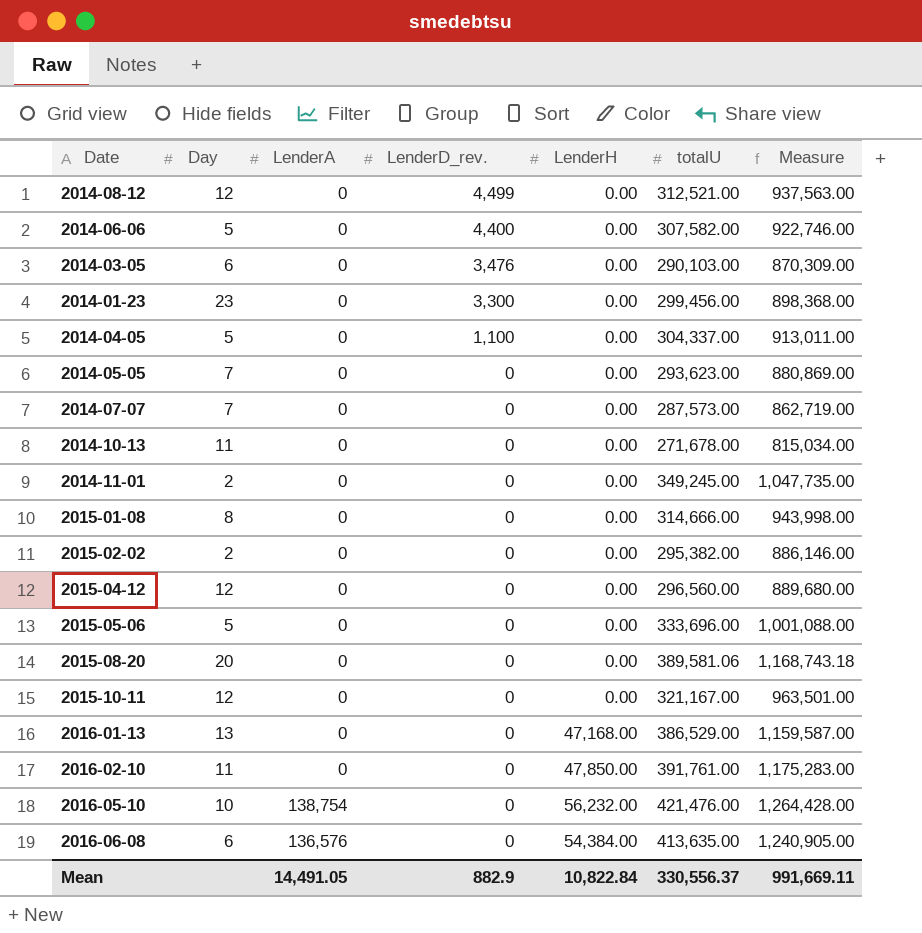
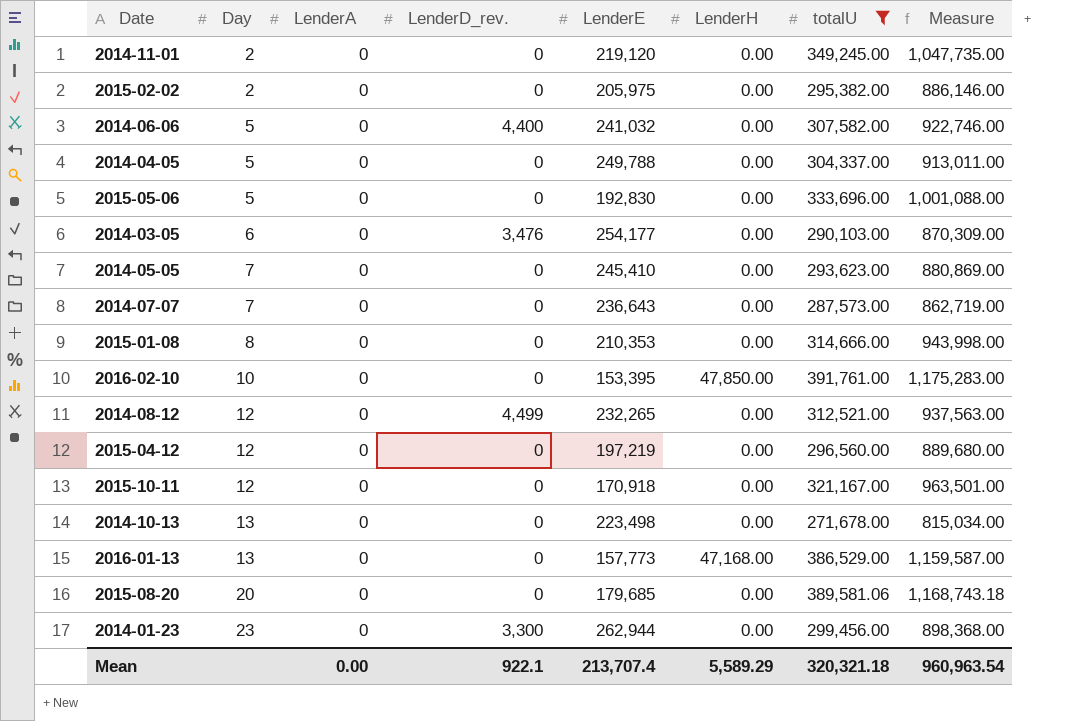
filter: none -> totalU <= 391,761.00
row order: LenderD_rev. descending -> Day ascending
column LenderE | position: none -> 5
2014-04-05 | LenderD_rev.: 1,100 -> 0
2016-02-10 | Day: 11 -> 10
2014-10-13 | Day: 11 -> 13
Mean | LenderA: 14,491.05 -> 0.00
Mean | LenderD_rev.: 882.9 -> 922.1
Mean | LenderH: 10,822.84 -> 5,589.29
Mean | totalU: 330,556.37 -> 320,321.18
Mean | Measure: 991,669.11 -> 960,963.54

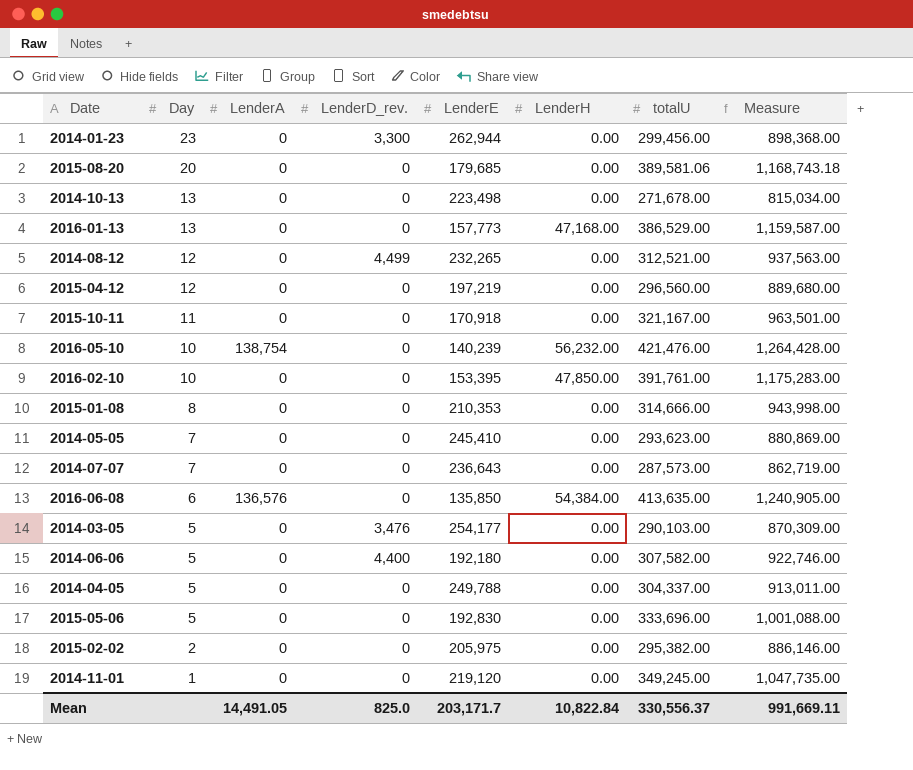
filter: totalU <= 391,761.00 -> none
row order: Day ascending -> Day descending
2015-10-11 | Day: 12 -> 11
2014-03-05 | Day: 6 -> 5
2014-06-06 | LenderE: 241,032 -> 192,180
2014-11-01 | Day: 2 -> 1
Mean | LenderA: 0.00 -> 14,491.05
Mean | LenderD_rev.: 922.1 -> 825.0
Mean | LenderE: 213,707.4 -> 203,171.7
Mean | LenderH: 5,589.29 -> 10,822.84
Mean | totalU: 320,321.18 -> 330,556.37
Mean | Measure: 960,963.54 -> 991,669.11

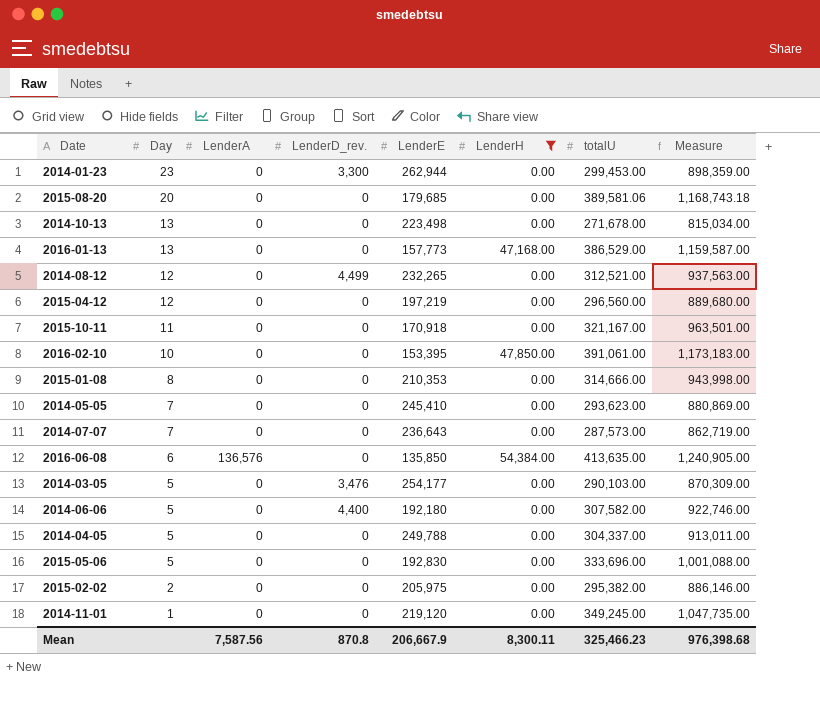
filter: none -> LenderH != 56,232.00
2014-01-23 | totalU: 299,456.00 -> 299,453.00
2014-01-23 | Measure: 898,368.00 -> 898,359.00
2016-02-10 | totalU: 391,761.00 -> 391,061.00
2016-02-10 | Measure: 1,175,283.00 -> 1,173,183.00
Mean | LenderA: 14,491.05 -> 7,587.56
Mean | LenderD_rev.: 825.0 -> 870.8
Mean | LenderE: 203,171.7 -> 206,667.9
Mean | LenderH: 10,822.84 -> 8,300.11
Mean | totalU: 330,556.37 -> 325,466.23
Mean | Measure: 991,669.11 -> 976,398.68

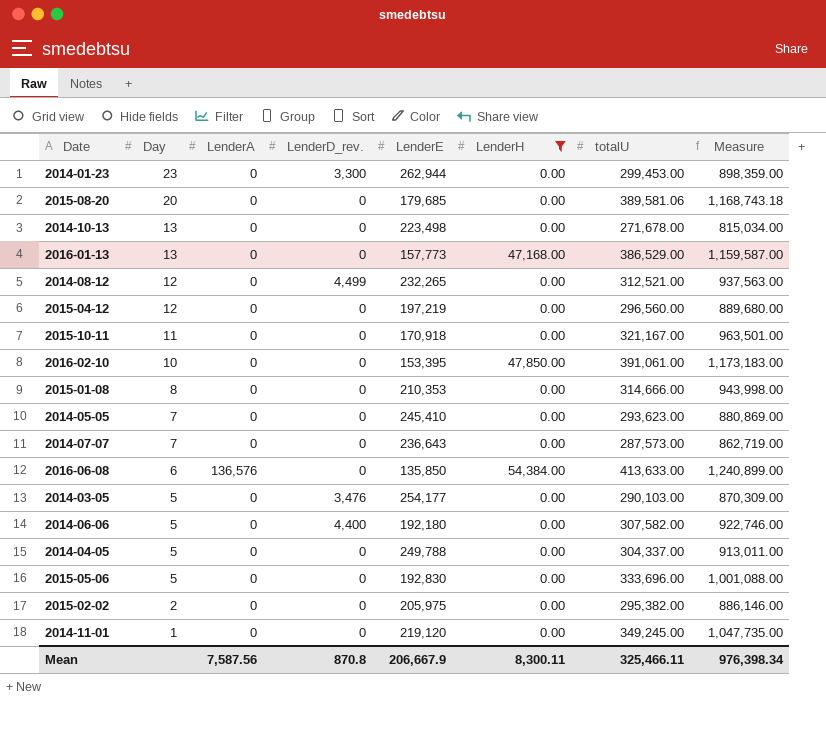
2016-06-08 | totalU: 413,635.00 -> 413,633.00
2016-06-08 | Measure: 1,240,905.00 -> 1,240,899.00
Mean | totalU: 325,466.23 -> 325,466.11
Mean | Measure: 976,398.68 -> 976,398.34

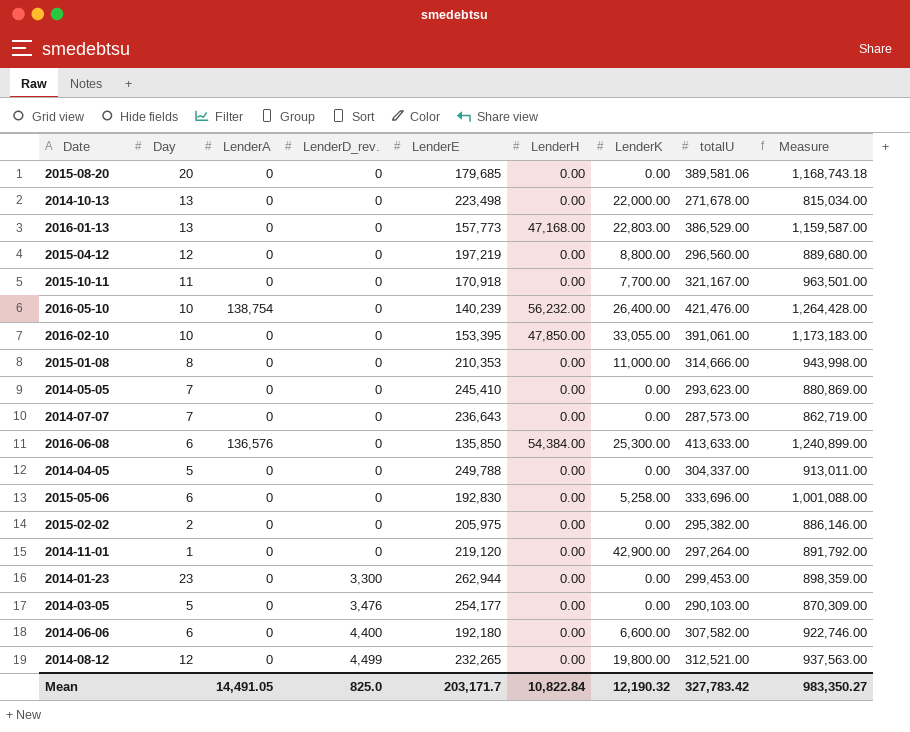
filter: LenderH != 56,232.00 -> none
row order: Day descending -> LenderD_rev. ascending
column LenderK | position: none -> 7
2015-05-06 | Day: 5 -> 6
2014-11-01 | totalU: 349,245.00 -> 297,264.00
2014-11-01 | Measure: 1,047,735.00 -> 891,792.00
2014-06-06 | Day: 5 -> 6
Mean | LenderA: 7,587.56 -> 14,491.05
Mean | LenderD_rev.: 870.8 -> 825.0
Mean | LenderE: 206,667.9 -> 203,171.7
Mean | LenderH: 8,300.11 -> 10,822.84
Mean | totalU: 325,466.11 -> 327,783.42
Mean | Measure: 976,398.34 -> 983,350.27

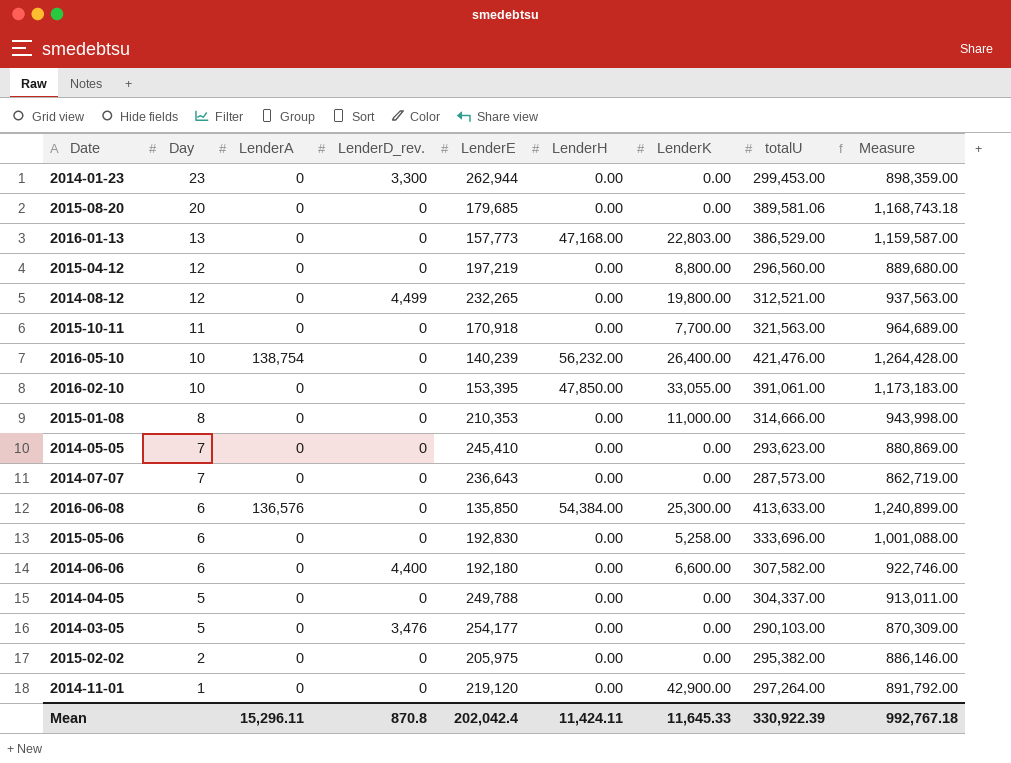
row order: LenderD_rev. ascending -> Day descending
row 2014-10-13: 13 | 0 | 0 | 223,498 | 0.00 | 22,000.00 | 271,678.00 | 815,034.00 -> none
2015-10-11 | totalU: 321,167.00 -> 321,563.00
2015-10-11 | Measure: 963,501.00 -> 964,689.00
Mean | LenderA: 14,491.05 -> 15,296.11
Mean | LenderD_rev.: 825.0 -> 870.8
Mean | LenderE: 203,171.7 -> 202,042.4
Mean | LenderH: 10,822.84 -> 11,424.11
Mean | LenderK: 12,190.32 -> 11,645.33
Mean | totalU: 327,783.42 -> 330,922.39
Mean | Measure: 983,350.27 -> 992,767.18

